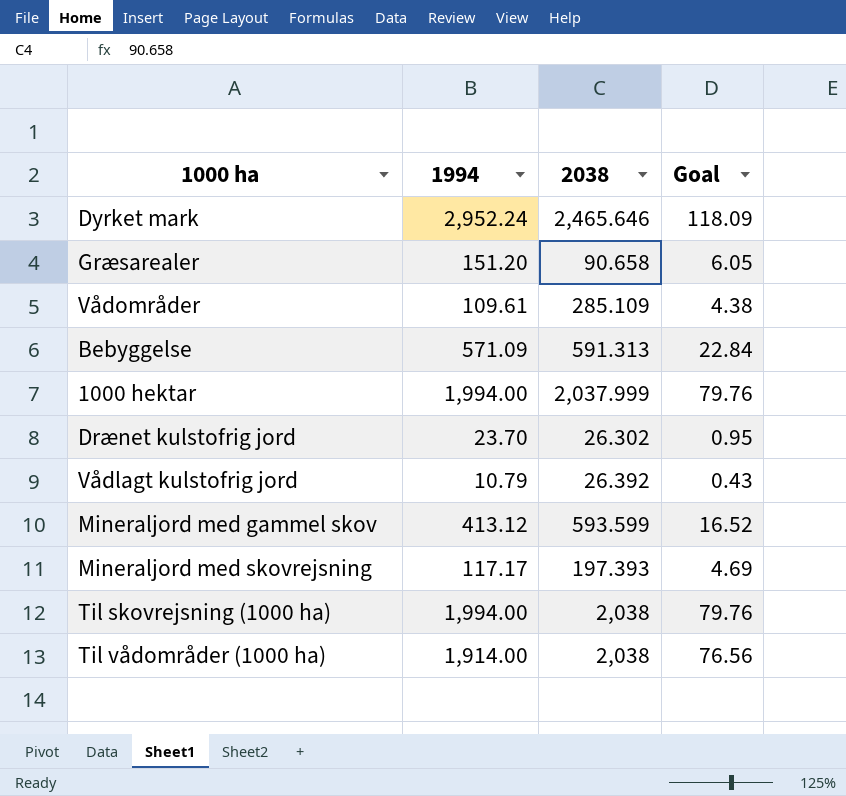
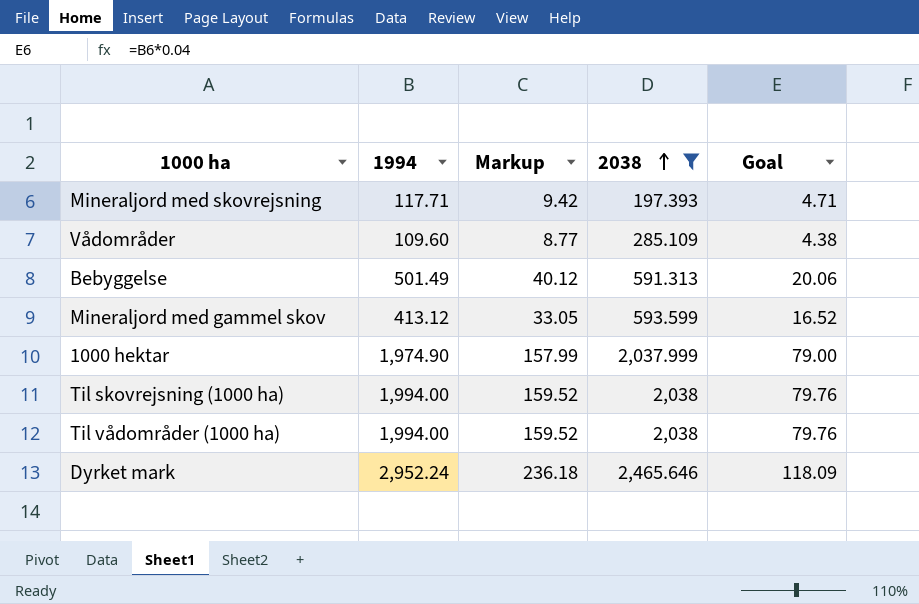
filter: none -> 2038 >= 197.393
row order: none -> 2038 ascending
column Markup | formula: none -> [1994] * 0.08
Mineraljord med skovrejsning | 1994: 117.17 -> 117.71
Mineraljord med skovrejsning | Goal: 4.69 -> 4.71
Vådområder | 1994: 109.61 -> 109.60
Bebyggelse | 1994: 571.09 -> 501.49
Bebyggelse | Goal: 22.84 -> 20.06
1000 hektar | 1994: 1,994.00 -> 1,974.90
1000 hektar | Goal: 79.76 -> 79.00
Til vådområder (1000 ha) | 1994: 1,914.00 -> 1,994.00
Til vådområder (1000 ha) | Goal: 76.56 -> 79.76

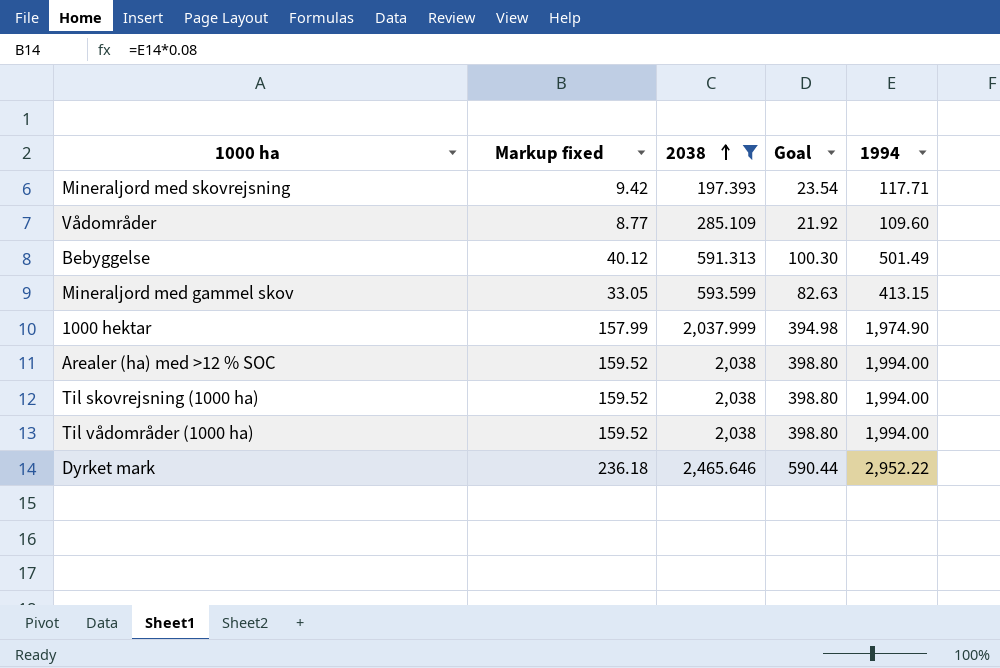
column name: Markup -> Markup fixed
column Goal | formula: [1994] * 0.04 -> [1994] * 0.2
column 1994 | position: 2 -> 5
Mineraljord med gammel skov | 1994: 413.12 -> 413.15
row Arealer (ha) med >12 % SOC: none -> 159.52 | 2,038 | 398.80 | 1,994.00
Dyrket mark | 1994: 2,952.24 -> 2,952.22

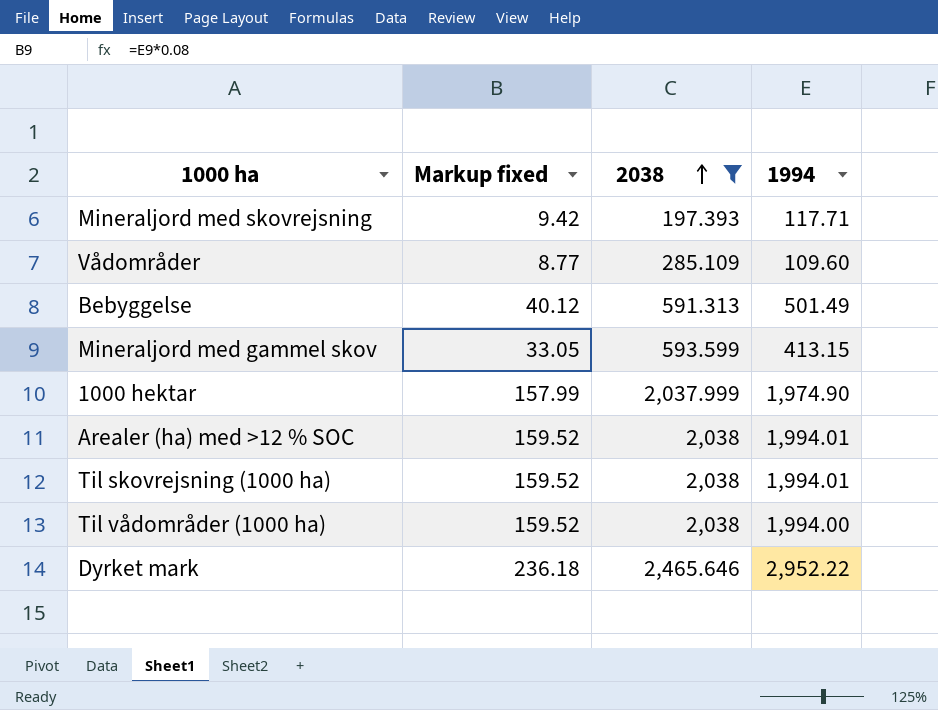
column Goal | formula: [1994] * 0.2 -> none
Arealer (ha) med >12 % SOC | 1994: 1,994.00 -> 1,994.01
Til skovrejsning (1000 ha) | 1994: 1,994.00 -> 1,994.01

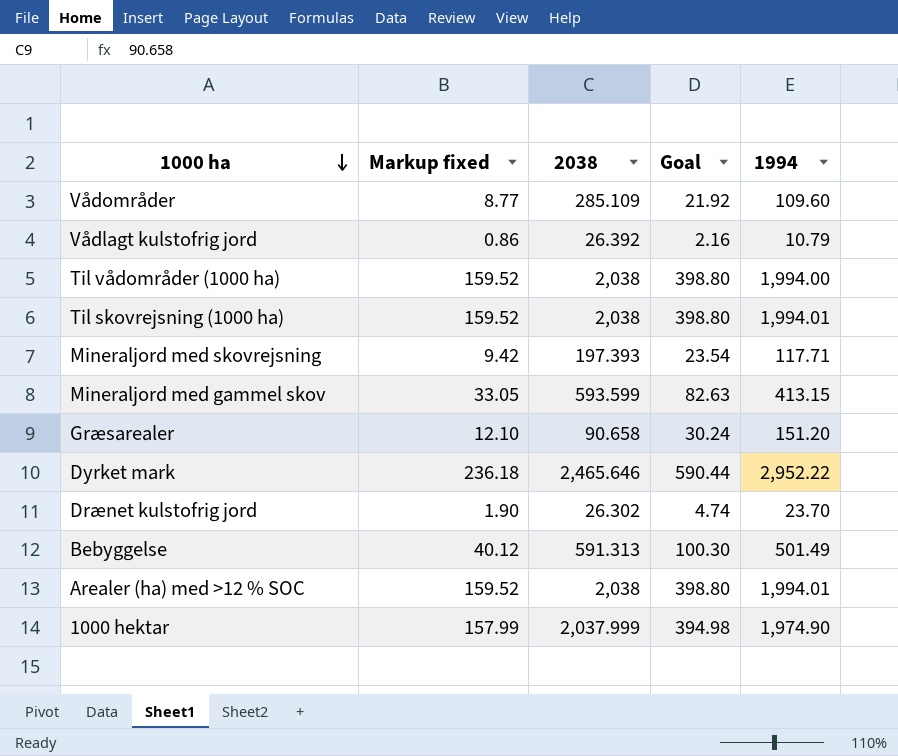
filter: 2038 >= 197.393 -> none
row order: 2038 ascending -> 1000 ha descending
column Goal | formula: none -> [1994] * 0.2

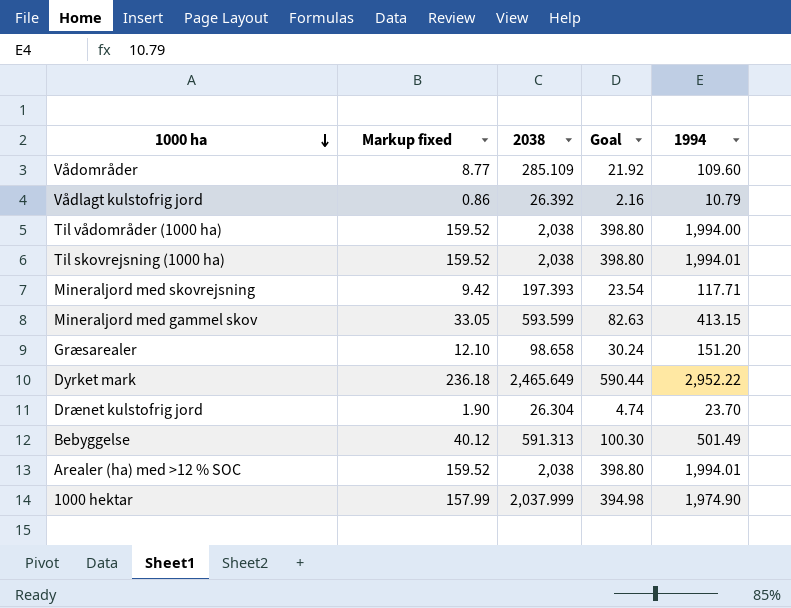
Græsarealer | 2038: 90.658 -> 98.658
Dyrket mark | 2038: 2,465.646 -> 2,465.649
Drænet kulstofrig jord | 2038: 26.302 -> 26.304

